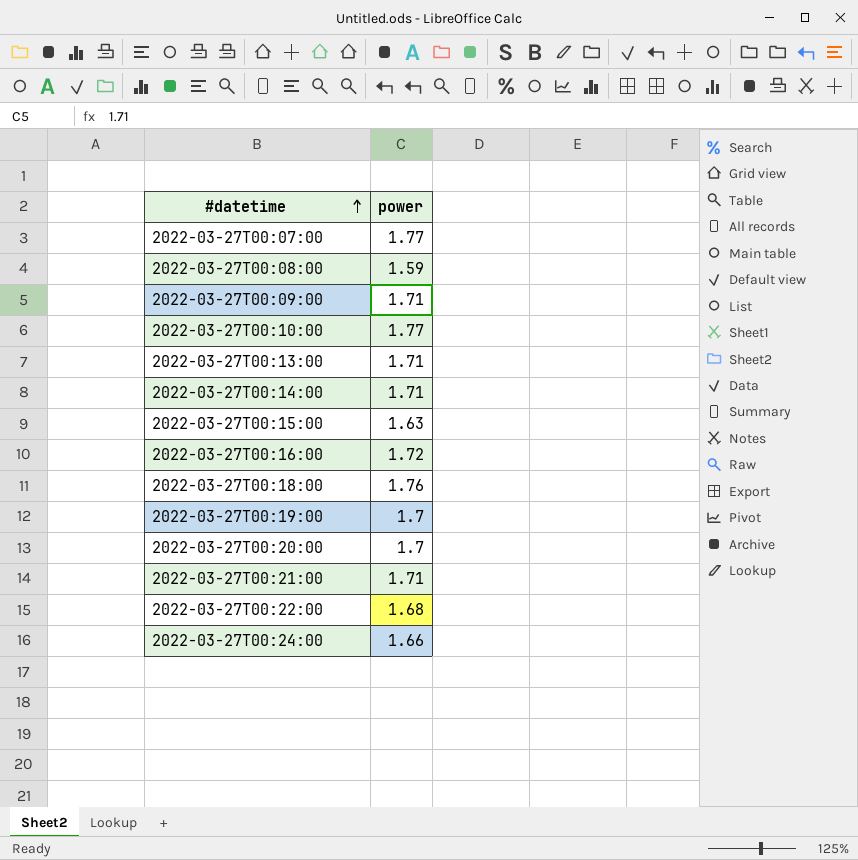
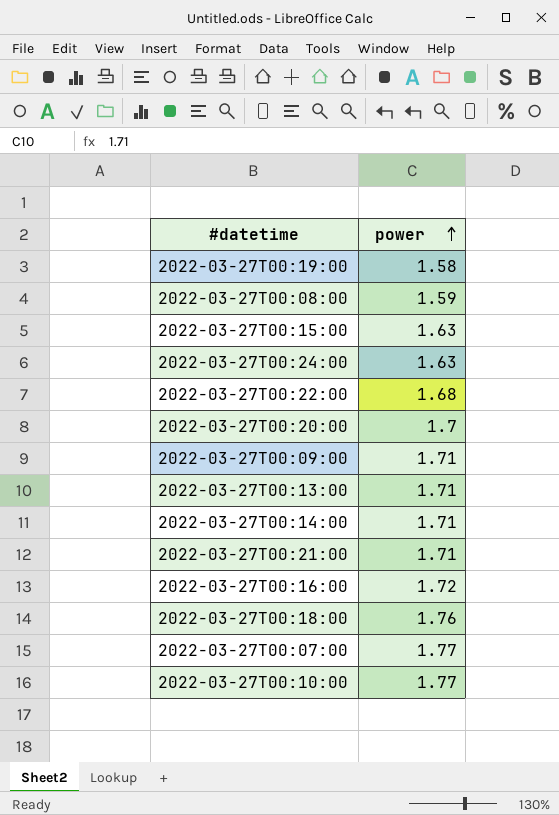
row order: #datetime ascending -> power ascending
2022-03-27T00:19:00 | power: 1.7 -> 1.58
2022-03-27T00:24:00 | power: 1.66 -> 1.63

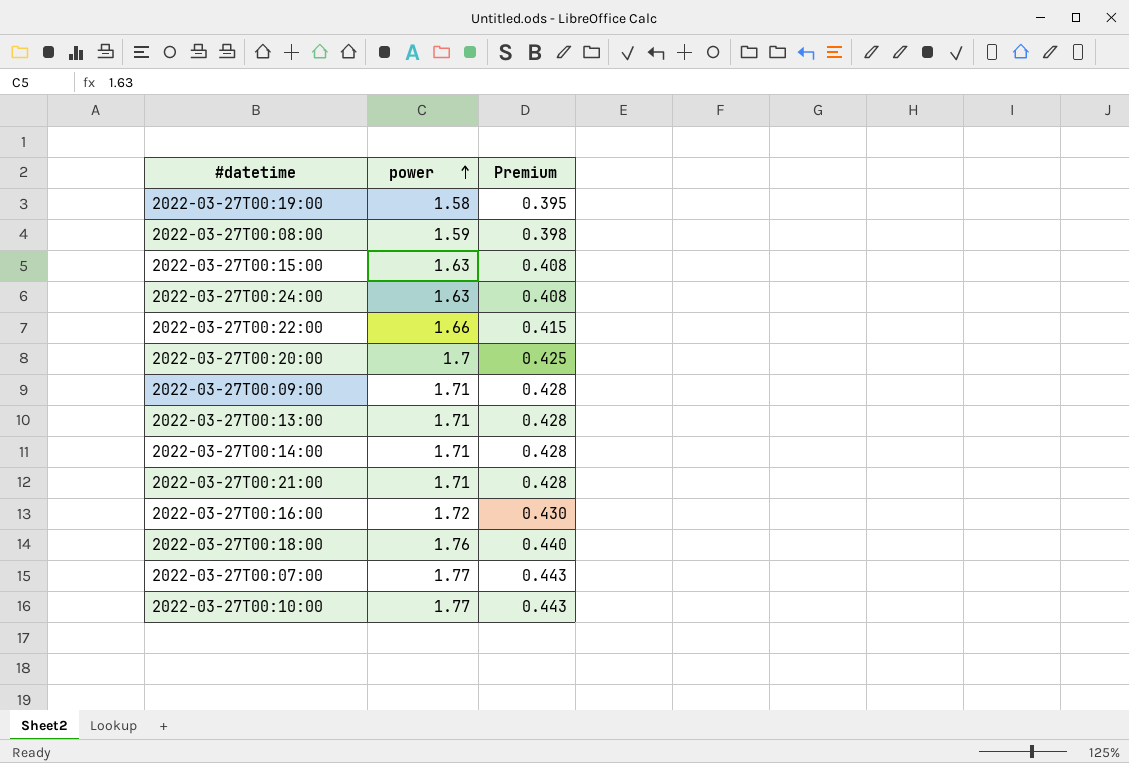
column Premium | formula: none -> [power] * 0.25
2022-03-27T00:22:00 | power: 1.68 -> 1.66

